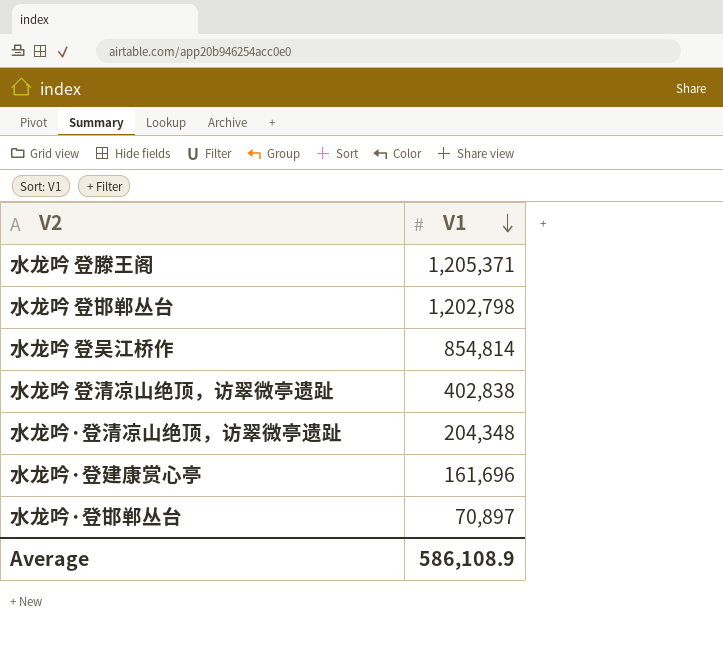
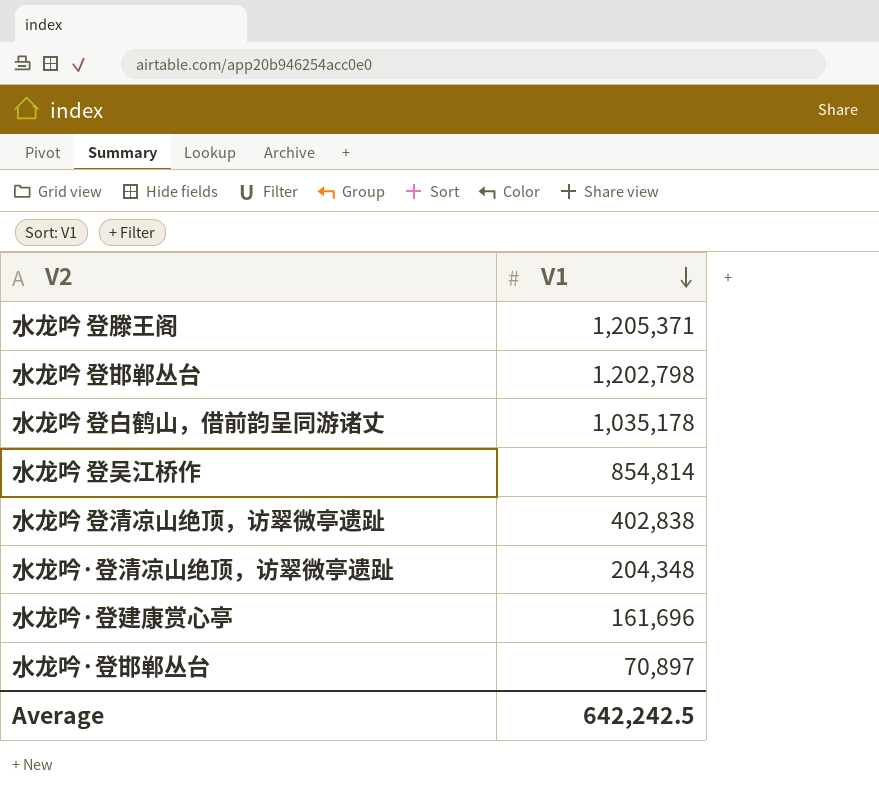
row 水龙吟 登白鹤山，借前韵呈同游诸丈: none -> 1,035,178
Average | V1: 586,108.9 -> 642,242.5

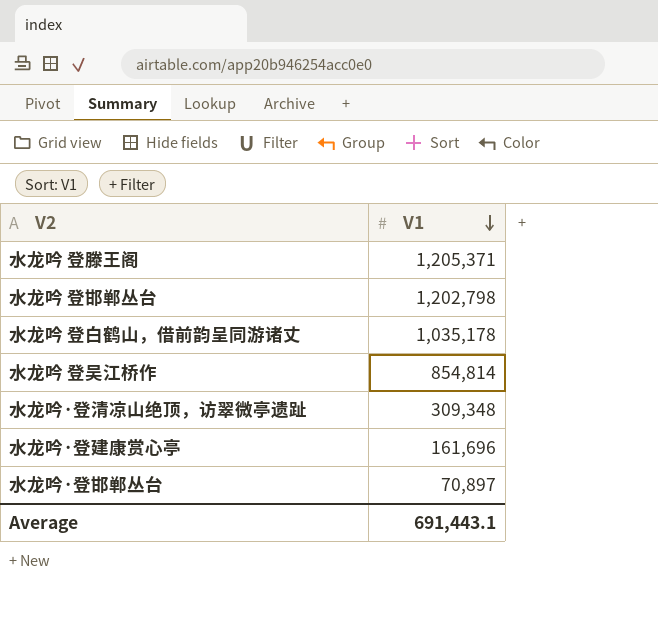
row 水龙吟 登清凉山绝顶，访翠微亭遗趾: 402,838 -> none
水龙吟·登清凉山绝顶，访翠微亭遗趾 | V1: 204,348 -> 309,348
Average | V1: 642,242.5 -> 691,443.1

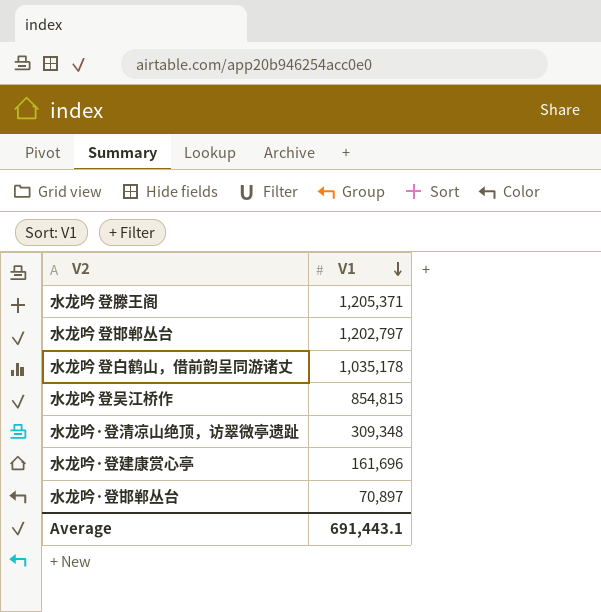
水龙吟 登邯郸丛台 | V1: 1,202,798 -> 1,202,797
水龙吟 登吴江桥作 | V1: 854,814 -> 854,815

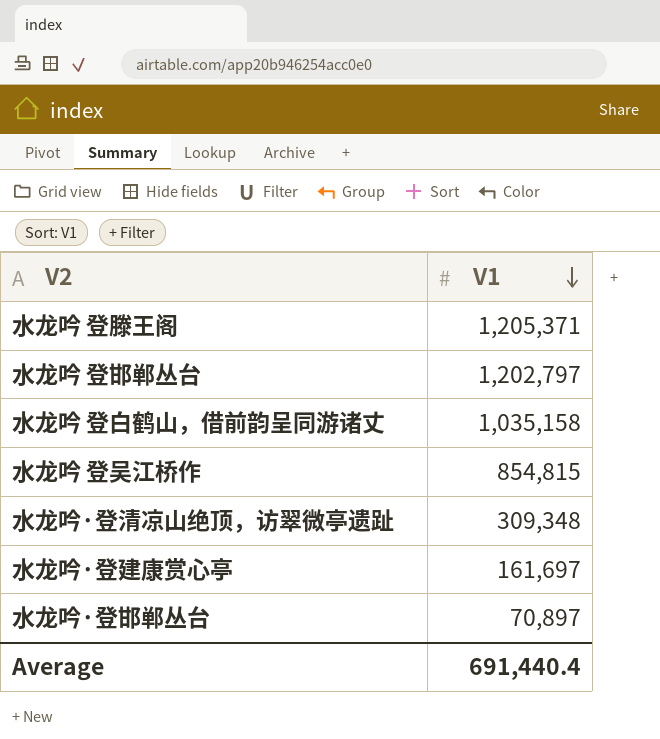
水龙吟 登白鹤山，借前韵呈同游诸丈 | V1: 1,035,178 -> 1,035,158
水龙吟·登建康赏心亭 | V1: 161,696 -> 161,697
Average | V1: 691,443.1 -> 691,440.4

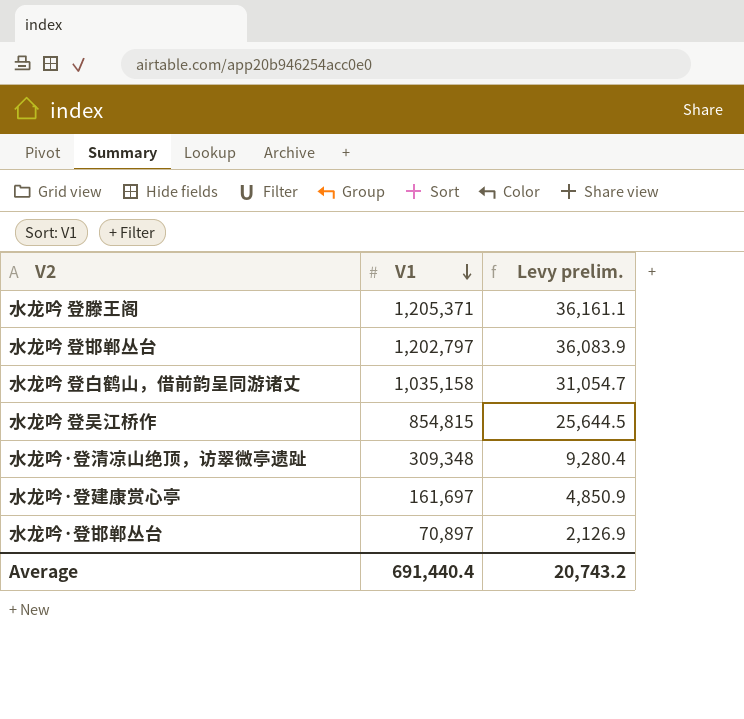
column Levy prelim. | formula: none -> [V1] * 0.03

